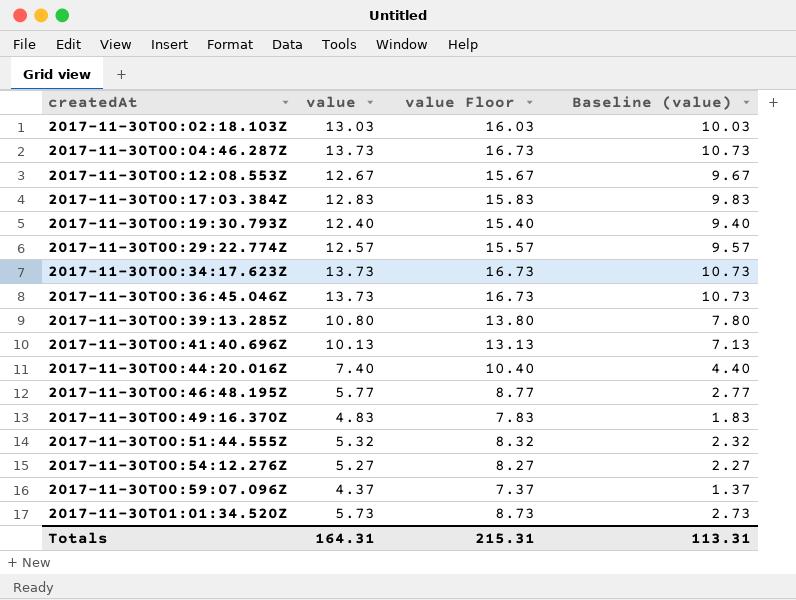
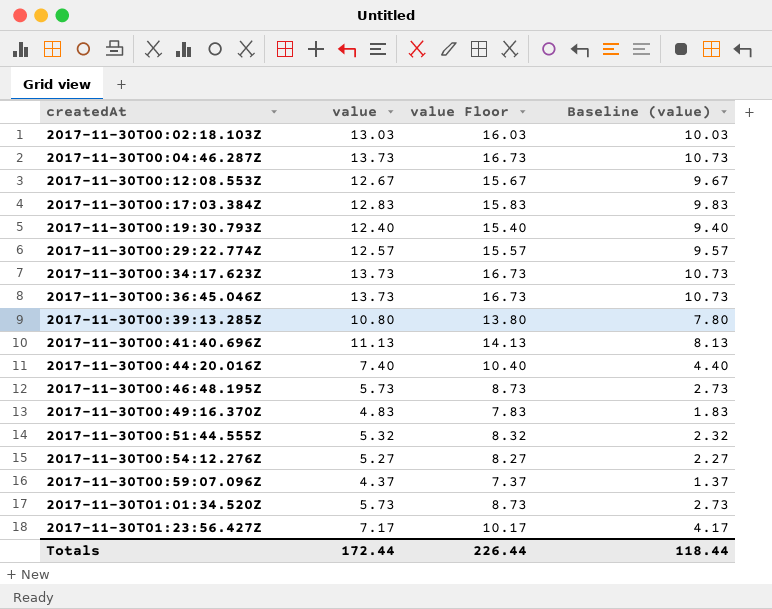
2017-11-30T00:41:40.696Z | value: 10.13 -> 11.13
2017-11-30T00:41:40.696Z | value Floor: 13.13 -> 14.13
2017-11-30T00:41:40.696Z | Baseline (value): 7.13 -> 8.13
2017-11-30T00:46:48.195Z | value: 5.77 -> 5.73
2017-11-30T00:46:48.195Z | value Floor: 8.77 -> 8.73
2017-11-30T00:46:48.195Z | Baseline (value): 2.77 -> 2.73
row 2017-11-30T01:23:56.427Z: none -> 7.17 | 10.17 | 4.17
Totals | value: 164.31 -> 172.44
Totals | value Floor: 215.31 -> 226.44
Totals | Baseline (value): 113.31 -> 118.44

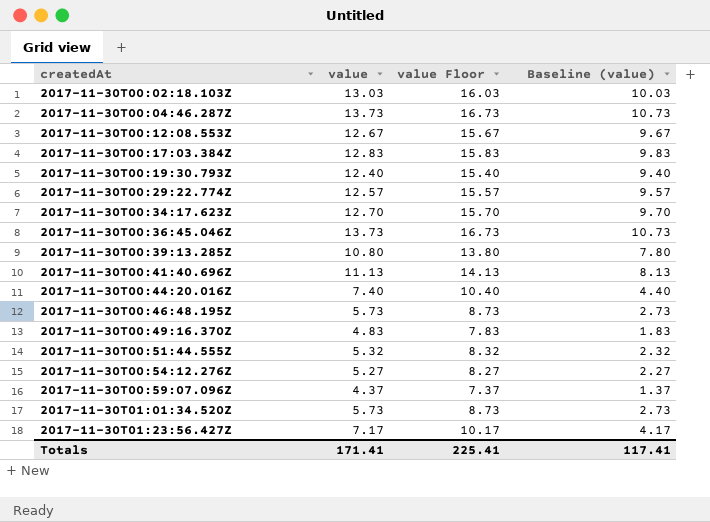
2017-11-30T00:34:17.623Z | value: 13.73 -> 12.70
2017-11-30T00:34:17.623Z | value Floor: 16.73 -> 15.70
2017-11-30T00:34:17.623Z | Baseline (value): 10.73 -> 9.70
Totals | value: 172.44 -> 171.41
Totals | value Floor: 226.44 -> 225.41
Totals | Baseline (value): 118.44 -> 117.41

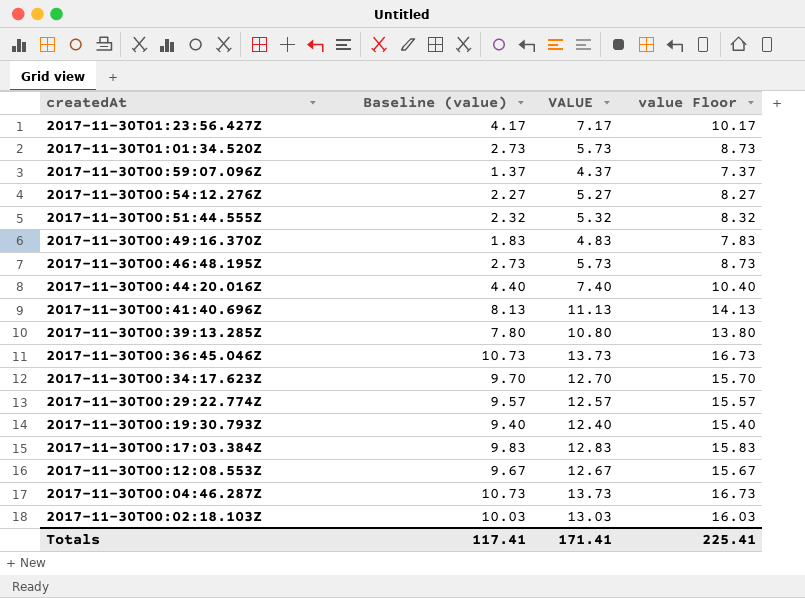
row order: createdAt ascending -> createdAt descending
column Baseline (value) | position: 4 -> 2
column name: value -> VALUE

